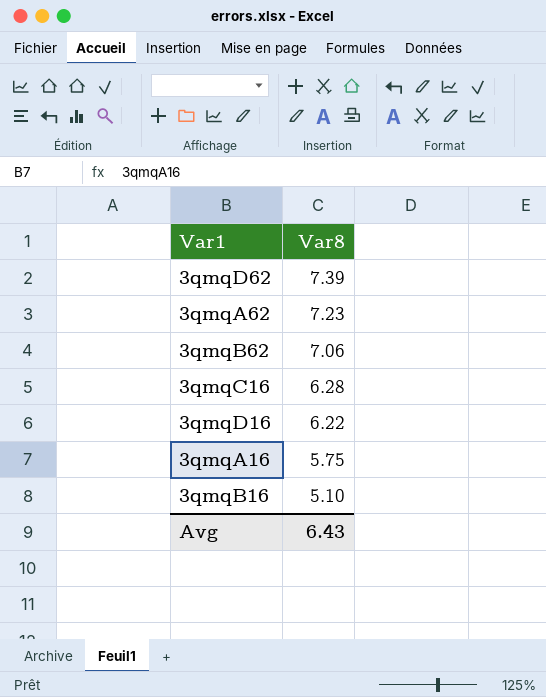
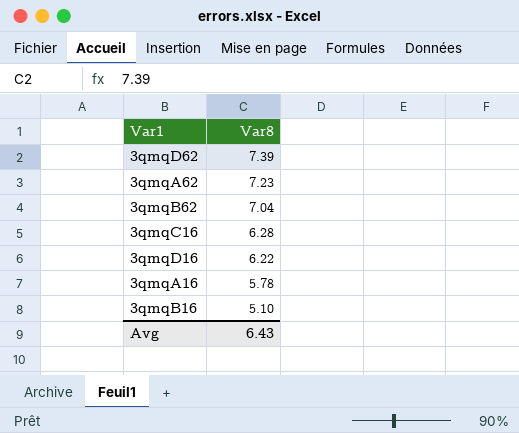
3qmqB62 | Var8: 7.06 -> 7.04
3qmqA16 | Var8: 5.75 -> 5.78

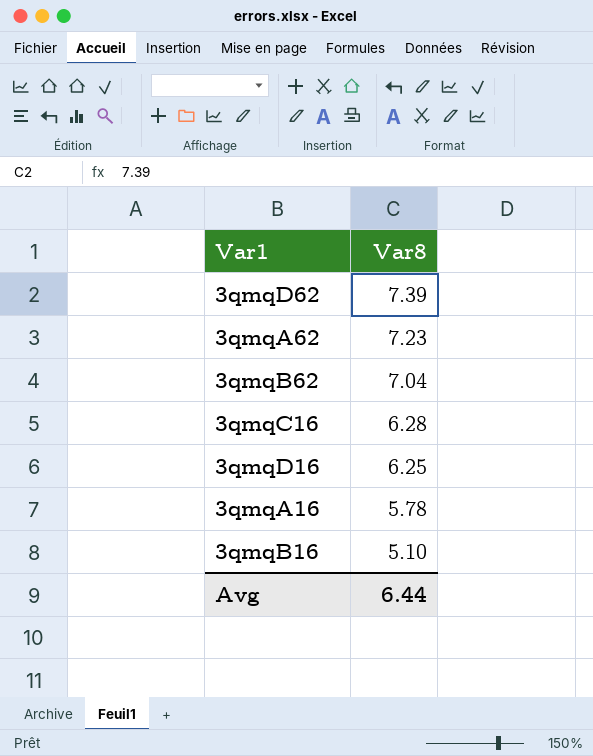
3qmqD16 | Var8: 6.22 -> 6.25
Avg | Var8: 6.43 -> 6.44

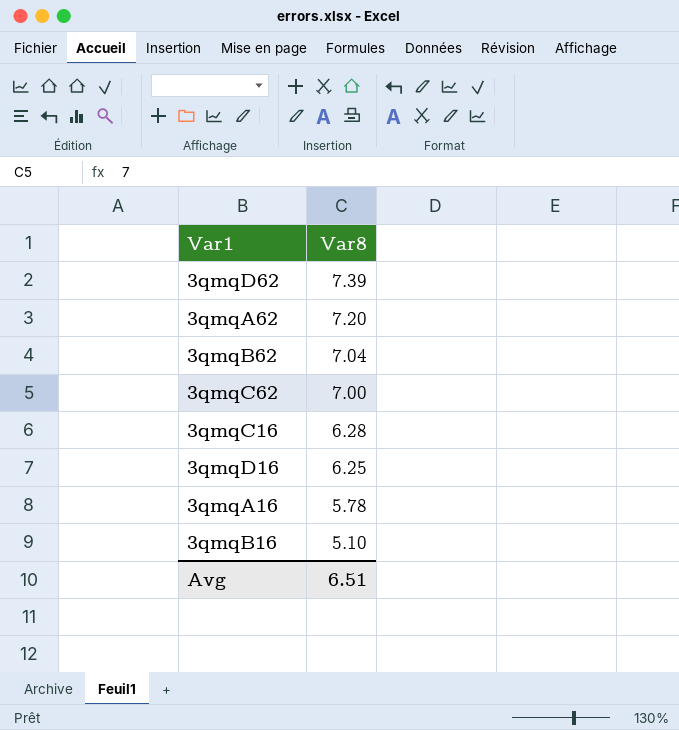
3qmqA62 | Var8: 7.23 -> 7.20
row 3qmqC62: none -> 7.00
Avg | Var8: 6.44 -> 6.51

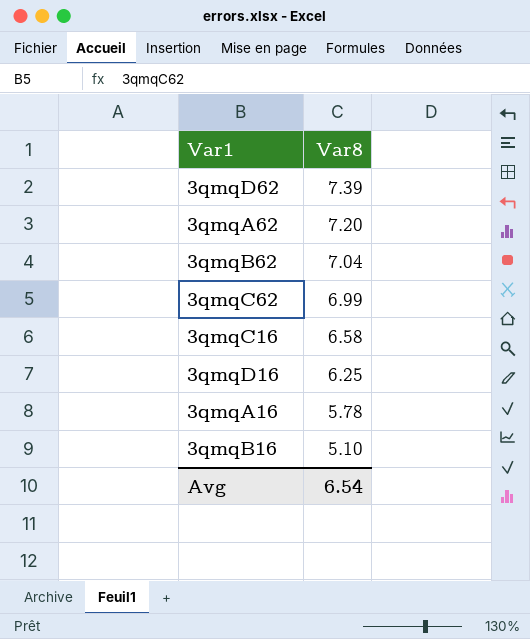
3qmqC62 | Var8: 7.00 -> 6.99
3qmqC16 | Var8: 6.28 -> 6.58
Avg | Var8: 6.51 -> 6.54

